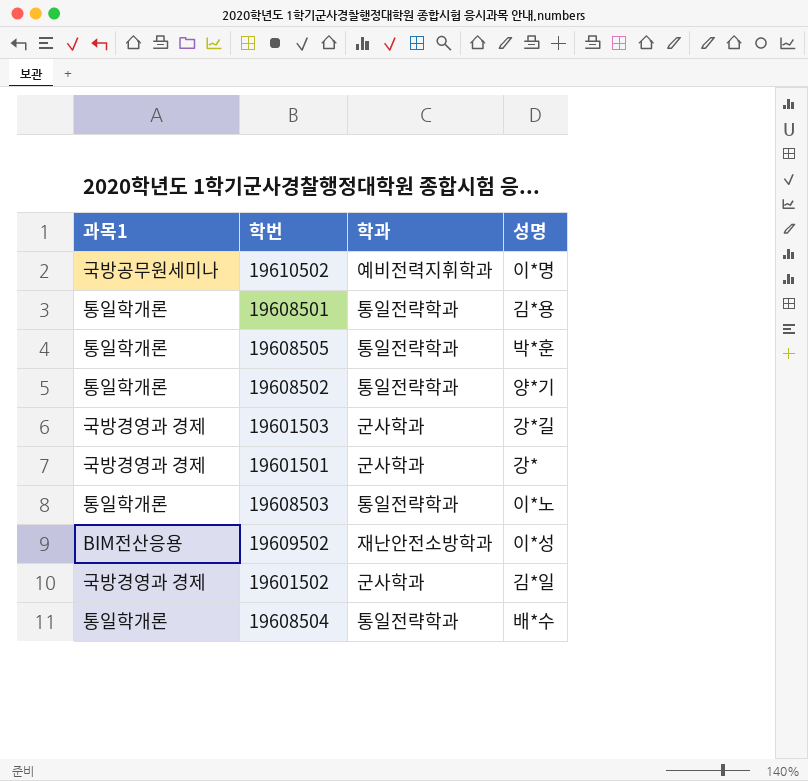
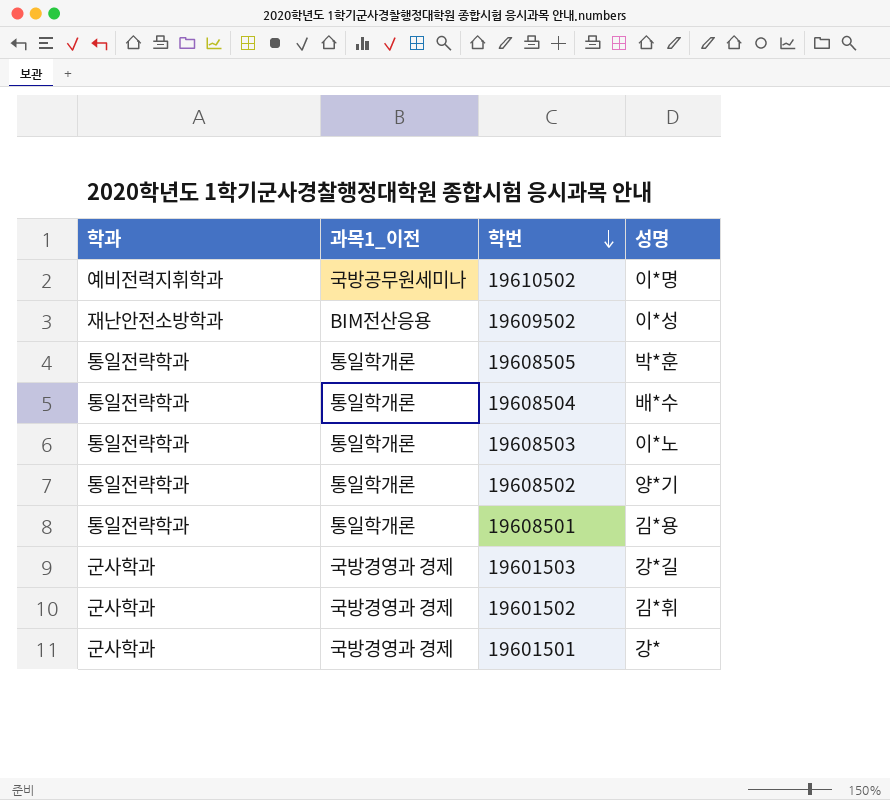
row order: none -> 학번 descending
column 학과 | position: 3 -> 1
column name: 과목1 -> 과목1_이전
19601502 | 성명: 김*일 -> 김*휘

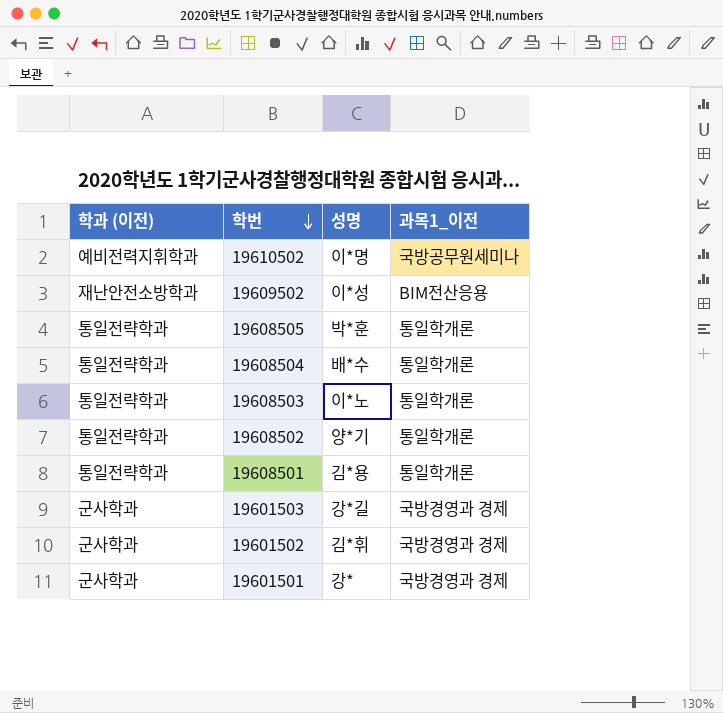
column name: 학과 -> 학과 (이전)
column 과목1_이전 | position: 2 -> 4

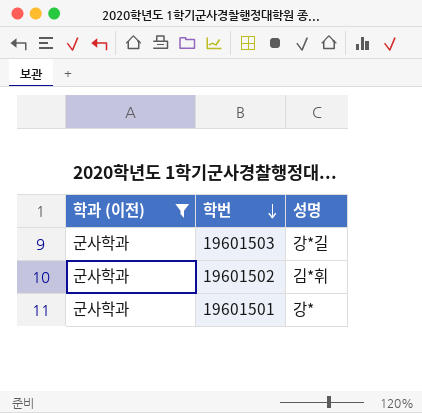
filter: none -> 학과 (이전) = 군사학과
column 과목1_이전 | position: 4 -> none

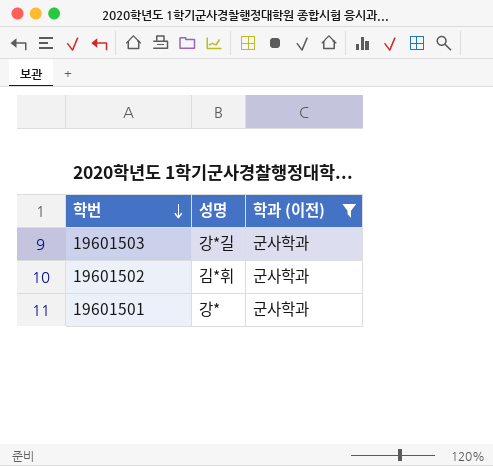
column 학과 (이전) | position: 1 -> 3

